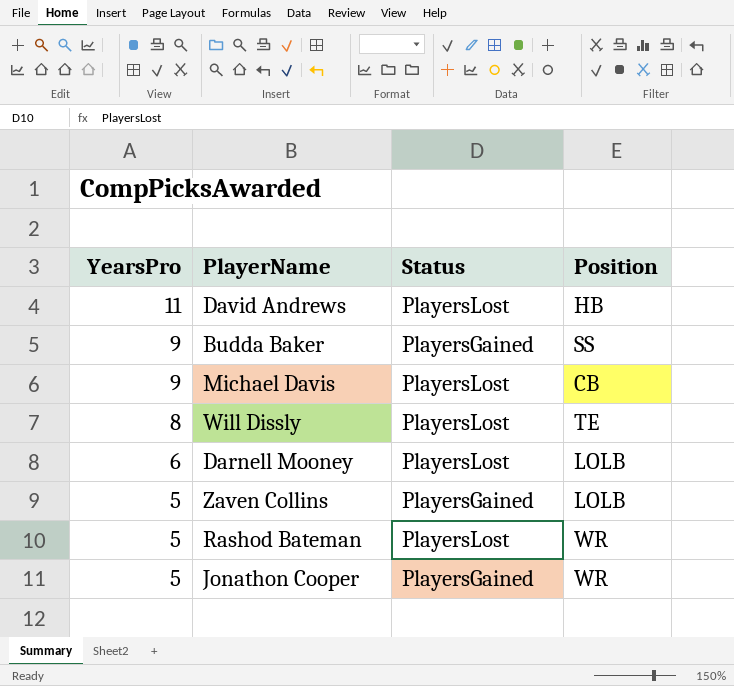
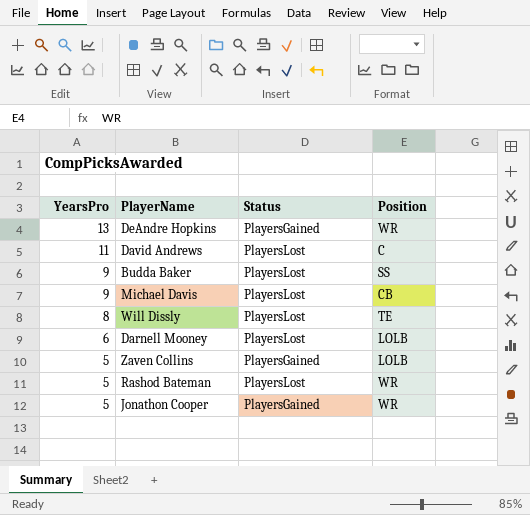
row DeAndre Hopkins: none -> 13 | PlayersGained | WR
David Andrews | Position: HB -> C
Budda Baker | Status: PlayersGained -> PlayersLost

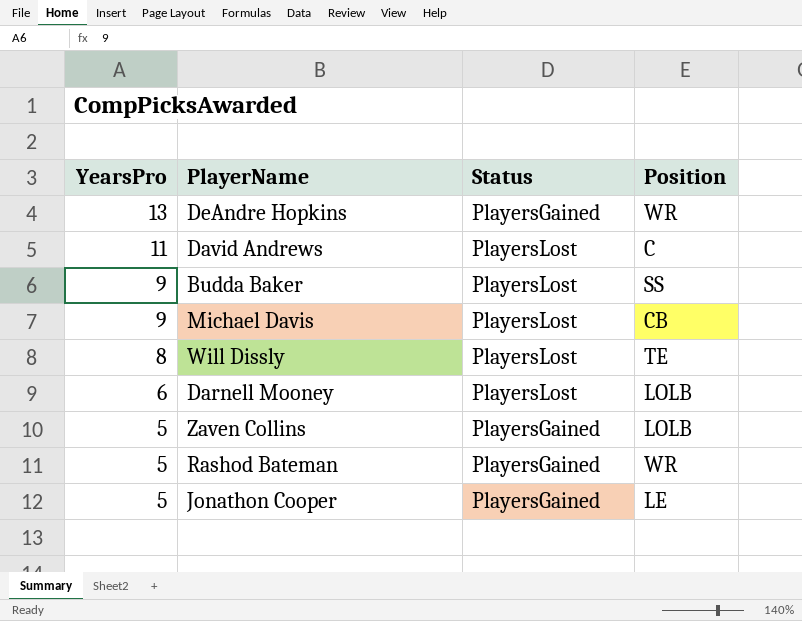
Rashod Bateman | Status: PlayersLost -> PlayersGained
Jonathon Cooper | Position: WR -> LE

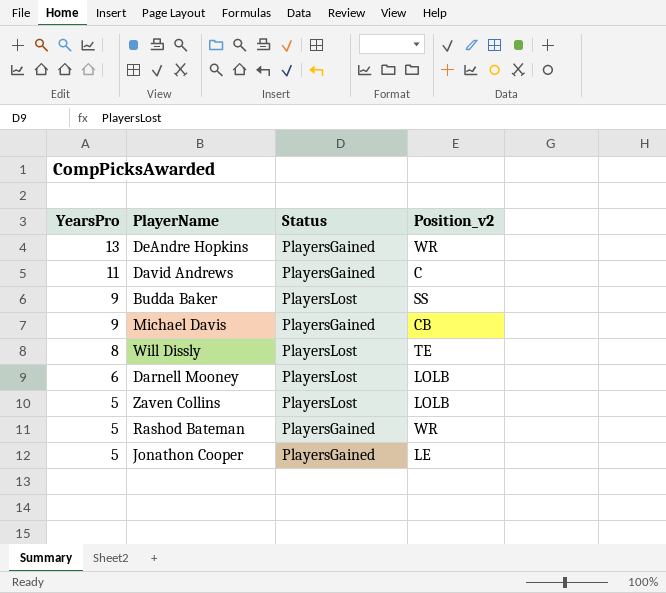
column name: Position -> Position_v2
David Andrews | Status: PlayersLost -> PlayersGained
Michael Davis | Status: PlayersLost -> PlayersGained
Zaven Collins | Status: PlayersGained -> PlayersLost

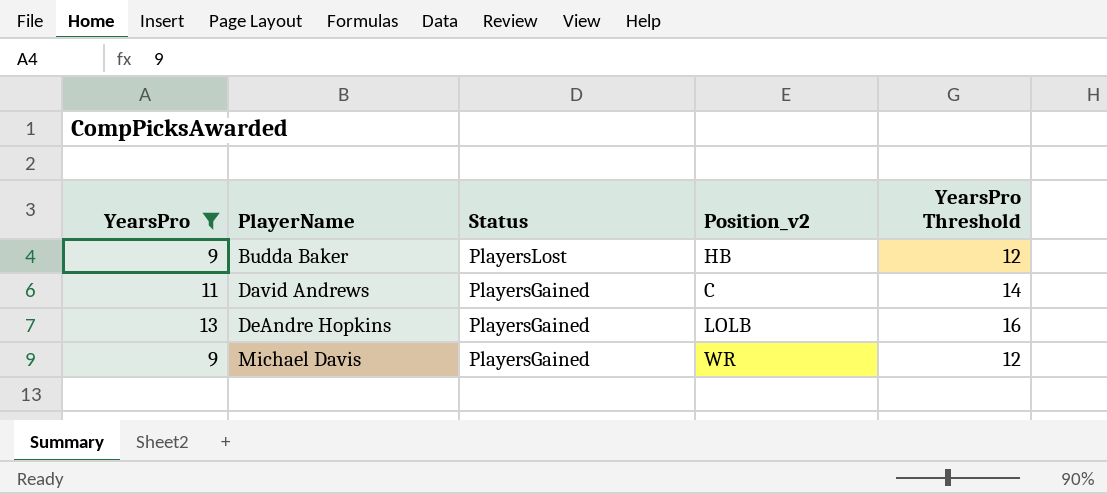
filter: none -> YearsPro >= 9
row order: YearsPro descending -> PlayerName ascending
column YearsPro Threshold | formula: none -> [YearsPro] + 3
Budda Baker | Position_v2: SS -> HB
DeAndre Hopkins | Position_v2: WR -> LOLB
Michael Davis | Position_v2: CB -> WR

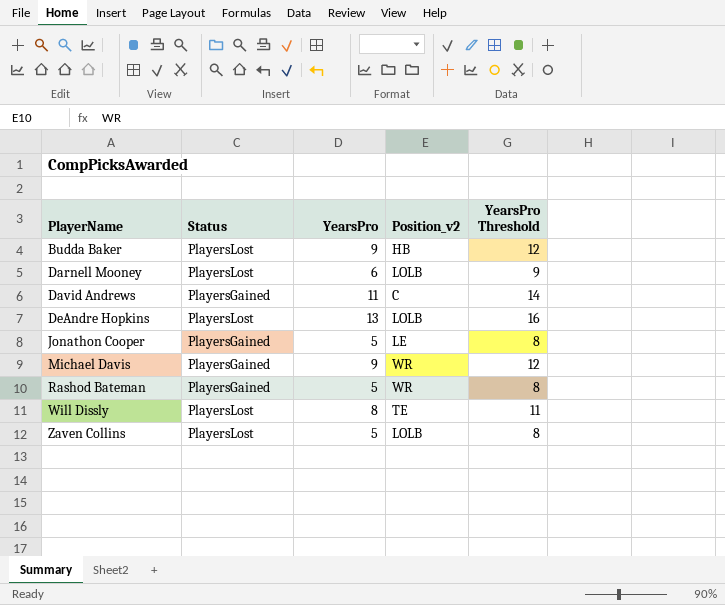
filter: YearsPro >= 9 -> none
column YearsPro | position: 1 -> 3
DeAndre Hopkins | Status: PlayersGained -> PlayersLost

